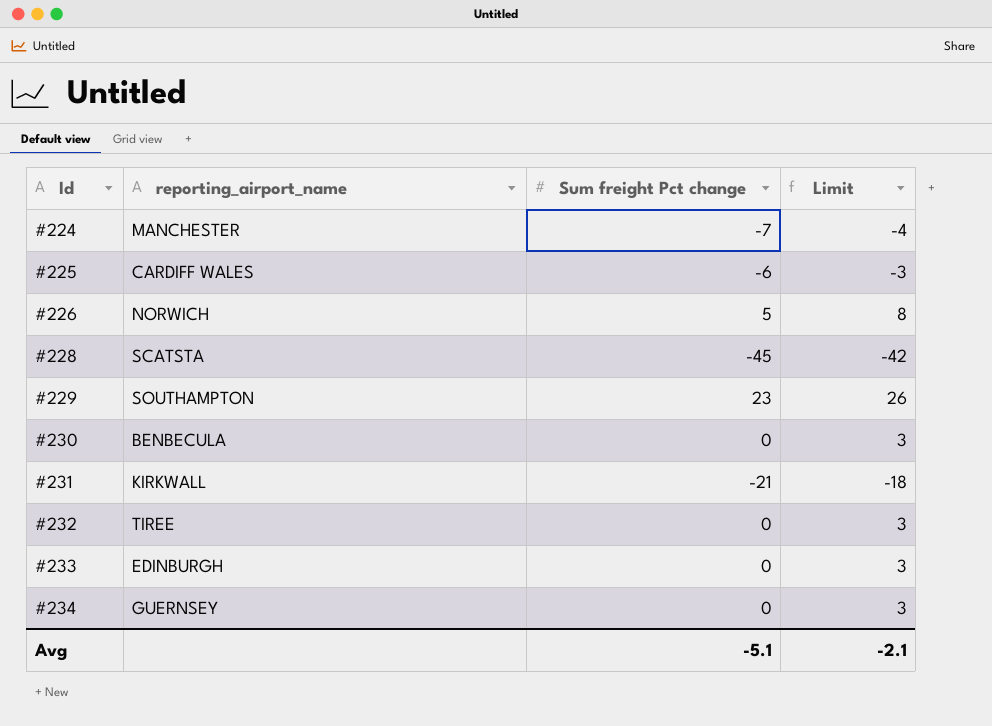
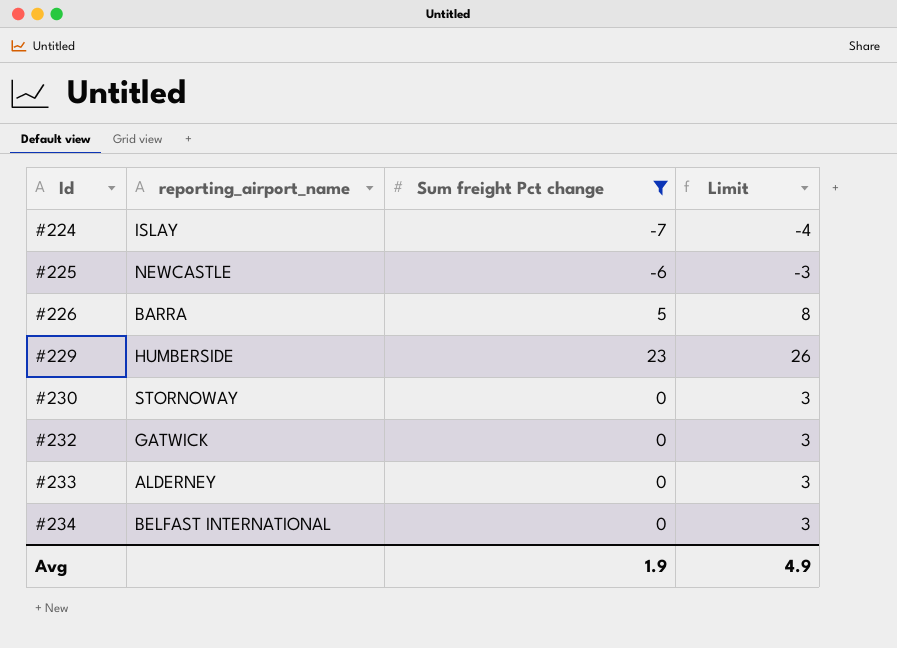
filter: none -> Sum freight Pct change >= -7
#224 | reporting_airport_name: MANCHESTER -> ISLAY
#225 | reporting_airport_name: CARDIFF WALES -> NEWCASTLE
#226 | reporting_airport_name: NORWICH -> BARRA
#229 | reporting_airport_name: SOUTHAMPTON -> HUMBERSIDE
#230 | reporting_airport_name: BENBECULA -> STORNOWAY
#232 | reporting_airport_name: TIREE -> GATWICK
#233 | reporting_airport_name: EDINBURGH -> ALDERNEY
#234 | reporting_airport_name: GUERNSEY -> BELFAST INTERNATIONAL
Avg | Sum freight Pct change: -5.1 -> 1.9
Avg | Limit: -2.1 -> 4.9

